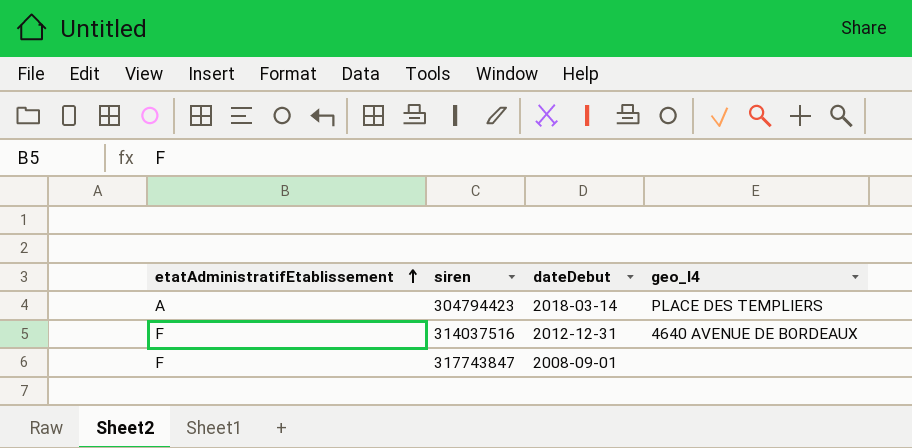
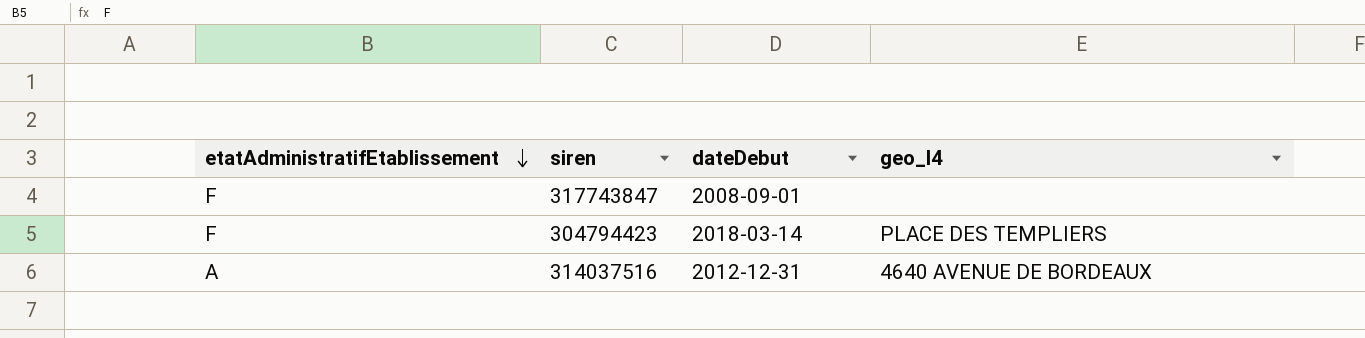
row order: etatAdministratifEtablissement ascending -> etatAdministratifEtablissement descending
304794423 | etatAdministratifEtablissement: A -> F
314037516 | etatAdministratifEtablissement: F -> A

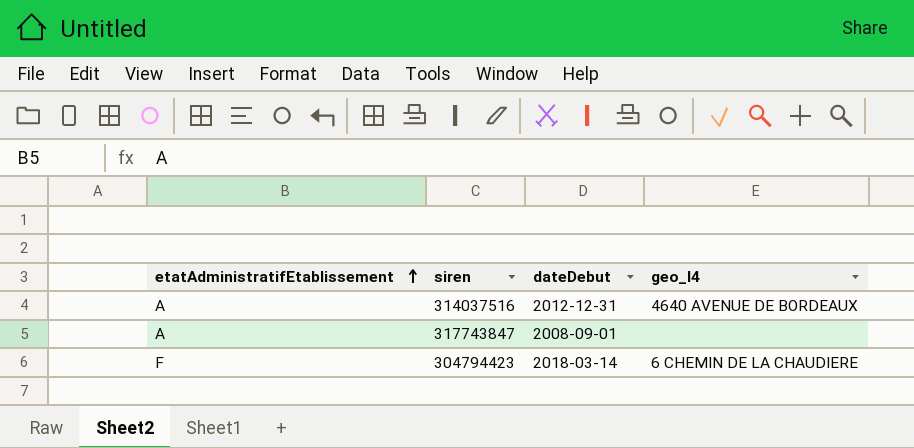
row order: etatAdministratifEtablissement descending -> etatAdministratifEtablissement ascending
317743847 | etatAdministratifEtablissement: F -> A
304794423 | geo_l4: PLACE DES TEMPLIERS -> 6 CHEMIN DE LA CHAUDIERE

